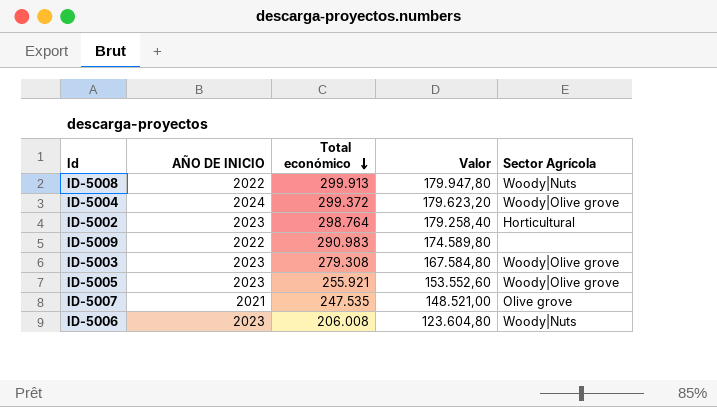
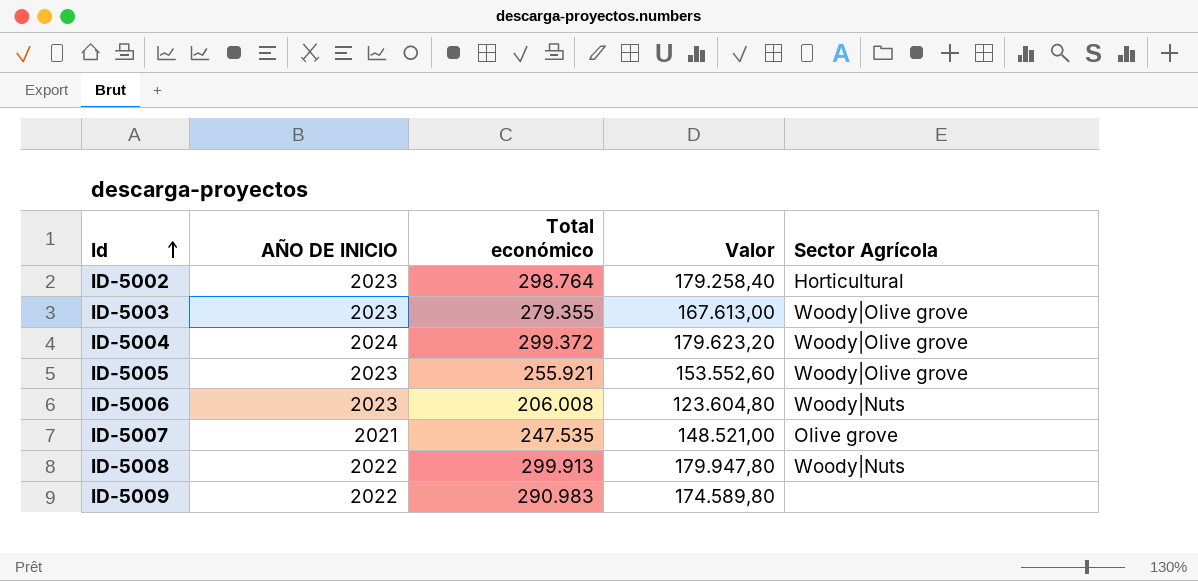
row order: Total económico descending -> Id ascending
ID-5003 | Total económico: 279.308 -> 279.355
ID-5003 | Valor: 167.584,80 -> 167.613,00

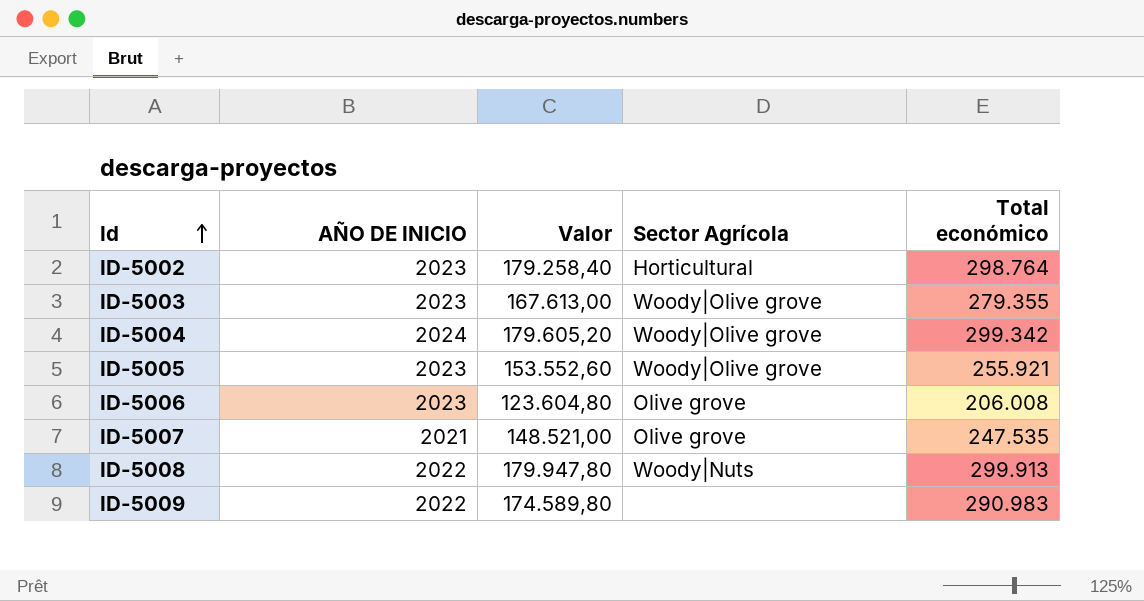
column Total económico | position: 3 -> 5
ID-5004 | Valor: 179.623,20 -> 179.605,20
ID-5004 | Total económico: 299.372 -> 299.342
ID-5006 | Sector Agrícola: Woody|Nuts -> Olive grove

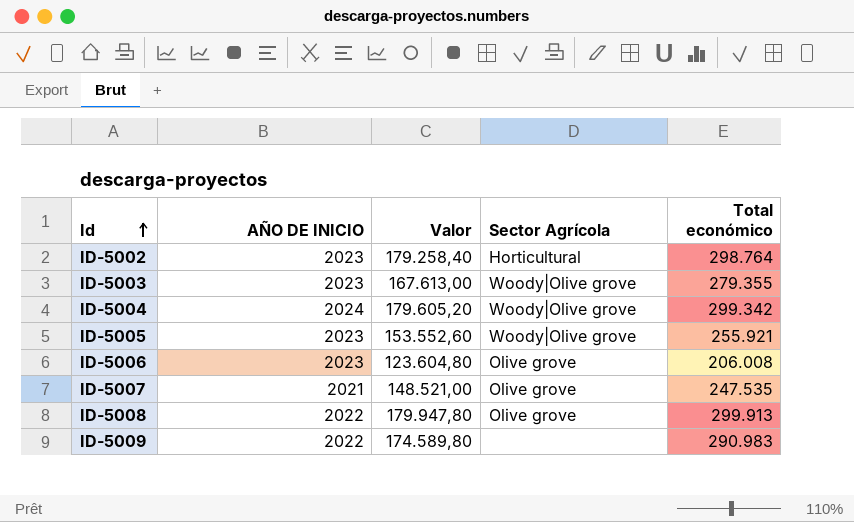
ID-5008 | Sector Agrícola: Woody|Nuts -> Olive grove

